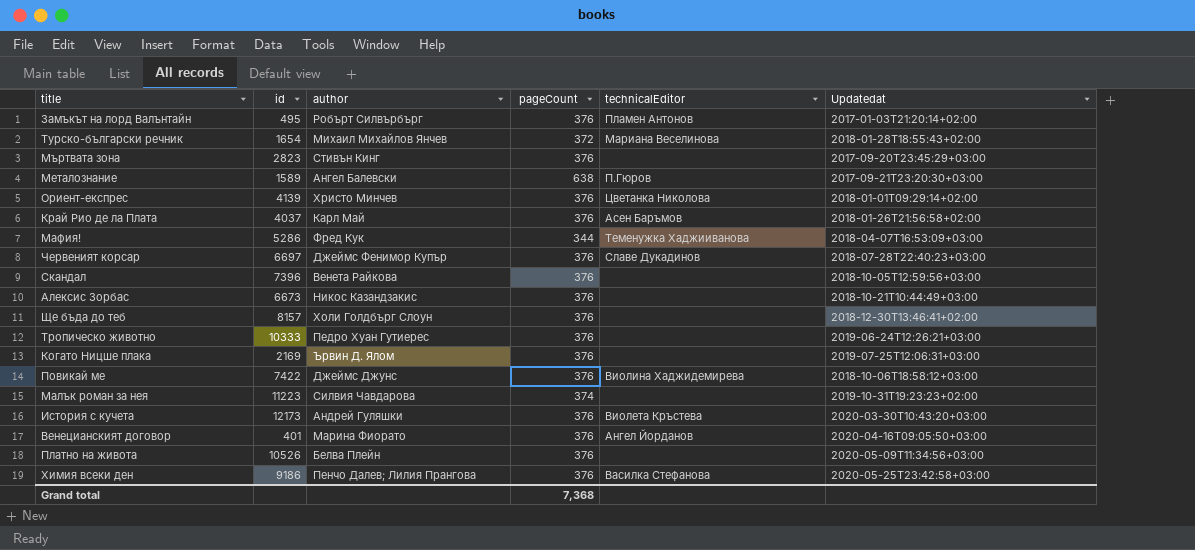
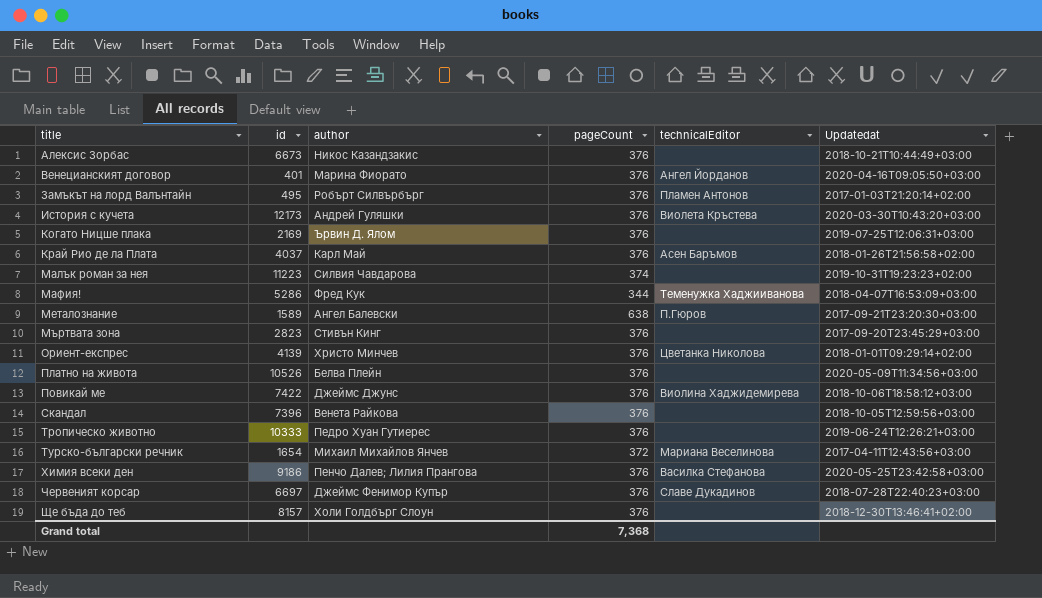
row order: none -> title ascending
Турско-български речник | Updatedat: 2018-01-28T18:55:43+02:00 -> 2017-04-11T12:43:56+03:00

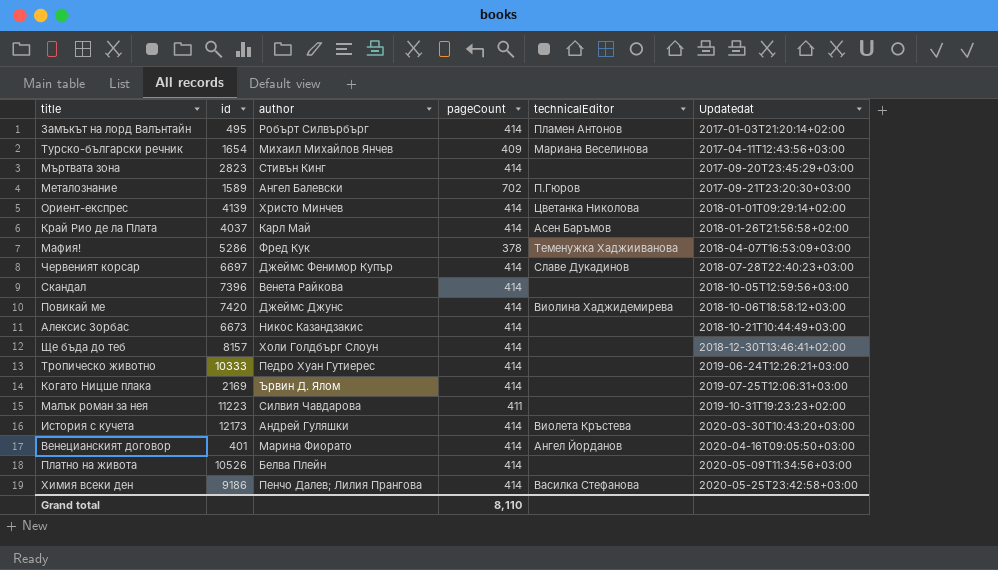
row order: title ascending -> Updatedat ascending
Замъкът на лорд Валънтайн | pageCount: 376 -> 414
Турско-български речник | pageCount: 372 -> 409
Мъртвата зона | pageCount: 376 -> 414
Металознание | pageCount: 638 -> 702
Ориент-експрес | pageCount: 376 -> 414
Край Рио де ла Плата | pageCount: 376 -> 414
Мафия! | pageCount: 344 -> 378
Червеният корсар | pageCount: 376 -> 414
Скандал | pageCount: 376 -> 414
Повикай ме | id: 7422 -> 7420
Повикай ме | pageCount: 376 -> 414
Алексис Зорбас | pageCount: 376 -> 414
Ще бъда до теб | pageCount: 376 -> 414
Тропическо животно | pageCount: 376 -> 414
Когато Ницше плака | pageCount: 376 -> 414
Малък роман за нея | pageCount: 374 -> 411
История с кучета | pageCount: 376 -> 414
Венецианският договор | pageCount: 376 -> 414
Платно на живота | pageCount: 376 -> 414
Химия всеки ден | pageCount: 376 -> 414
Grand total | pageCount: 7,368 -> 8,110

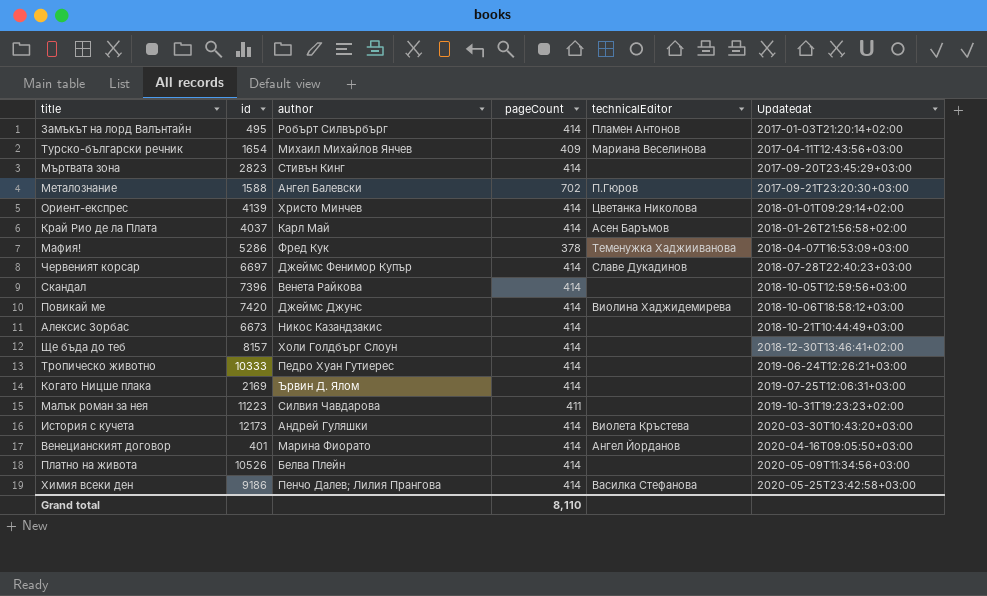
Металознание | id: 1589 -> 1588

